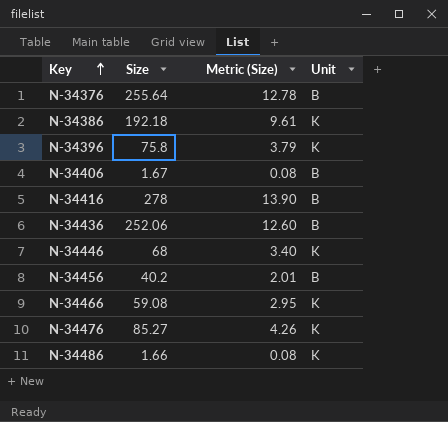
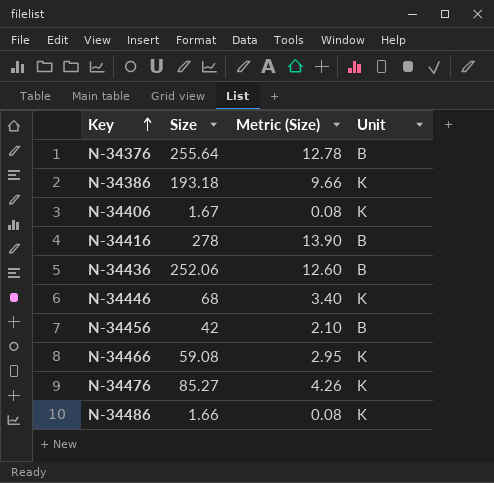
row N-34396: 75.8 | 3.79 | K -> none
N-34386 | Size: 192.18 -> 193.18
N-34386 | Metric (Size): 9.61 -> 9.66
N-34406 | Unit: B -> K
N-34456 | Size: 40.2 -> 42
N-34456 | Metric (Size): 2.01 -> 2.10

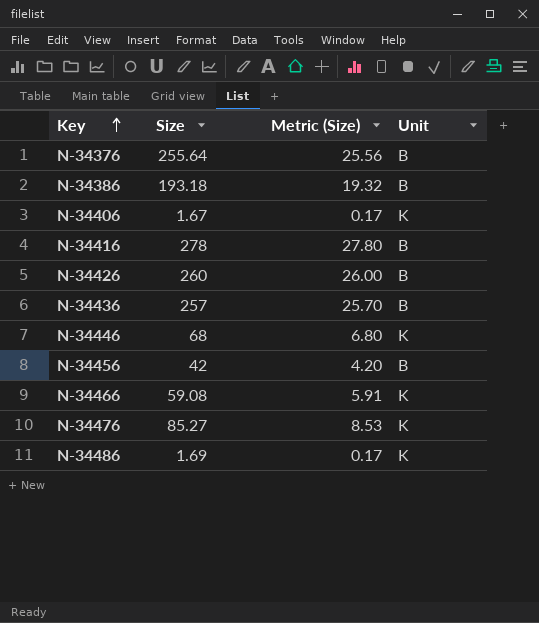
column Metric (Size) | formula: [Size] * 0.05 -> [Size] * 0.1
N-34386 | Unit: K -> B
row N-34426: none -> 260 | 26.00 | B
N-34436 | Size: 252.06 -> 257
N-34486 | Size: 1.66 -> 1.69

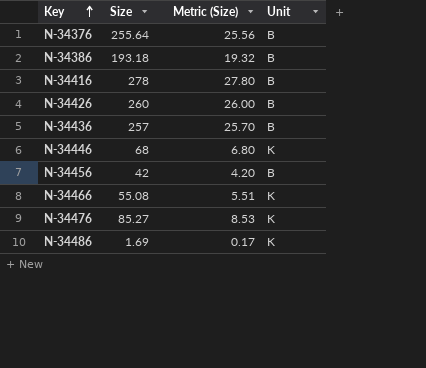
row N-34406: 1.67 | 0.17 | K -> none
N-34466 | Size: 59.08 -> 55.08
N-34466 | Metric (Size): 5.91 -> 5.51

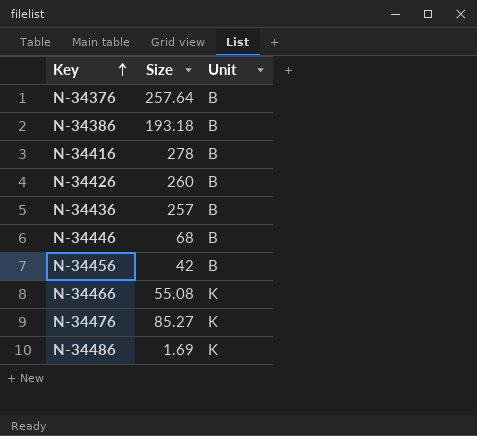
column Metric (Size) | formula: [Size] * 0.1 -> none
N-34376 | Size: 255.64 -> 257.64
N-34446 | Unit: K -> B

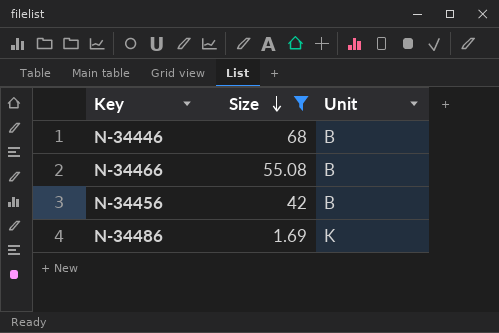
filter: none -> Size <= 68
row order: Key ascending -> Size descending
N-34466 | Unit: K -> B

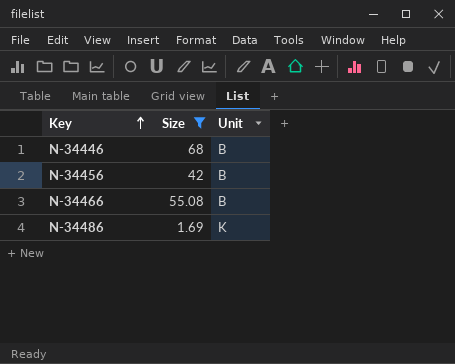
row order: Size descending -> Key ascending

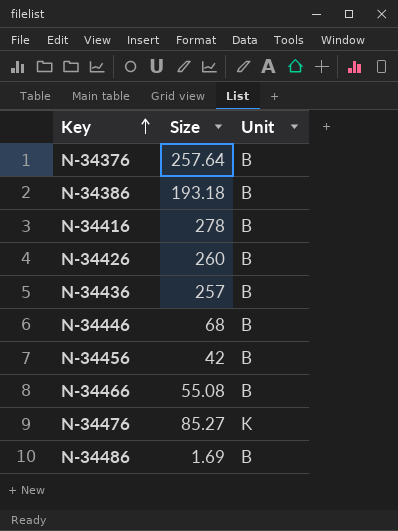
filter: Size <= 68 -> none
N-34486 | Unit: K -> B

